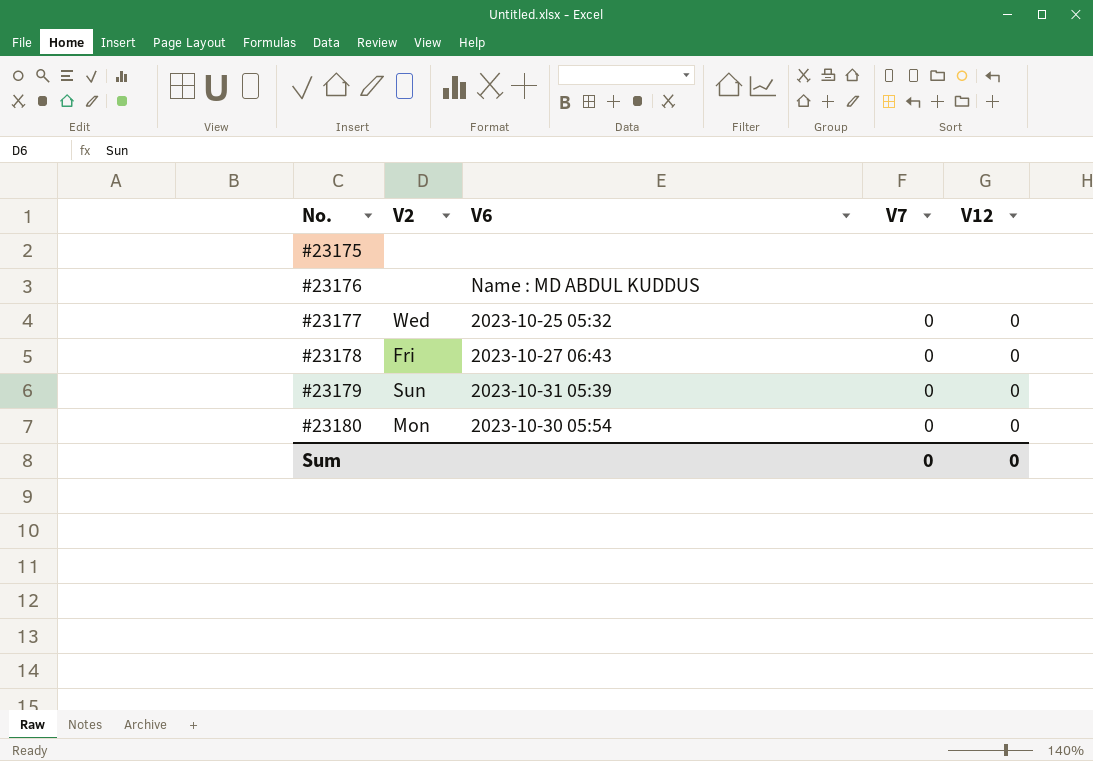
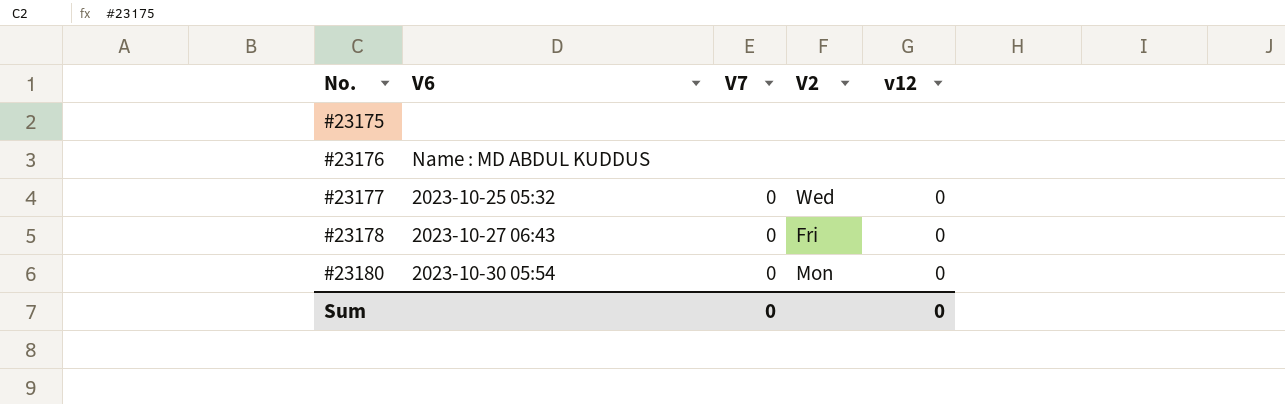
column V2 | position: 2 -> 4
column name: V12 -> v12
row #23179: Sun | 2023-10-31 05:39 | 0 | 0 -> none

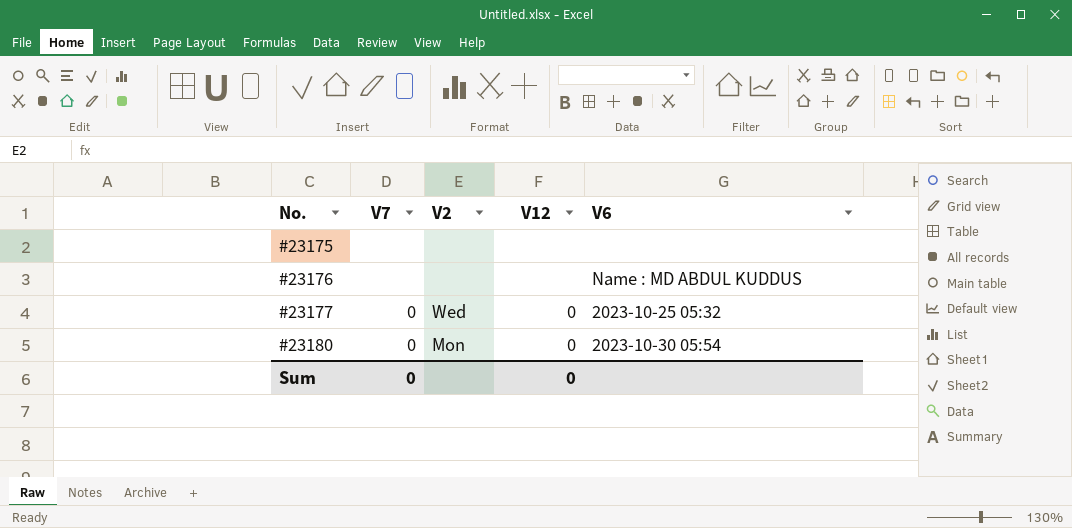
column name: v12 -> V12
column V6 | position: 2 -> 5
row #23178: 2023-10-27 06:43 | 0 | Fri | 0 -> none

